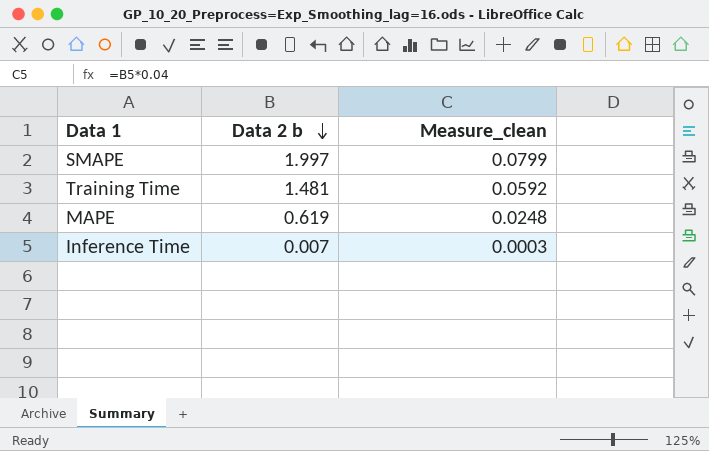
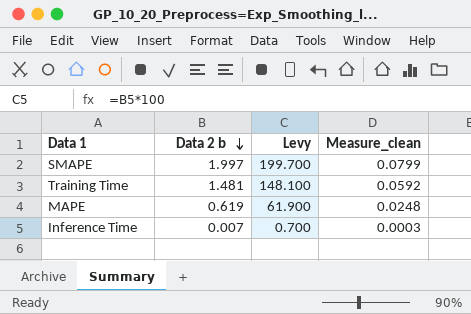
column Levy | formula: none -> [Data 2 b] * 100

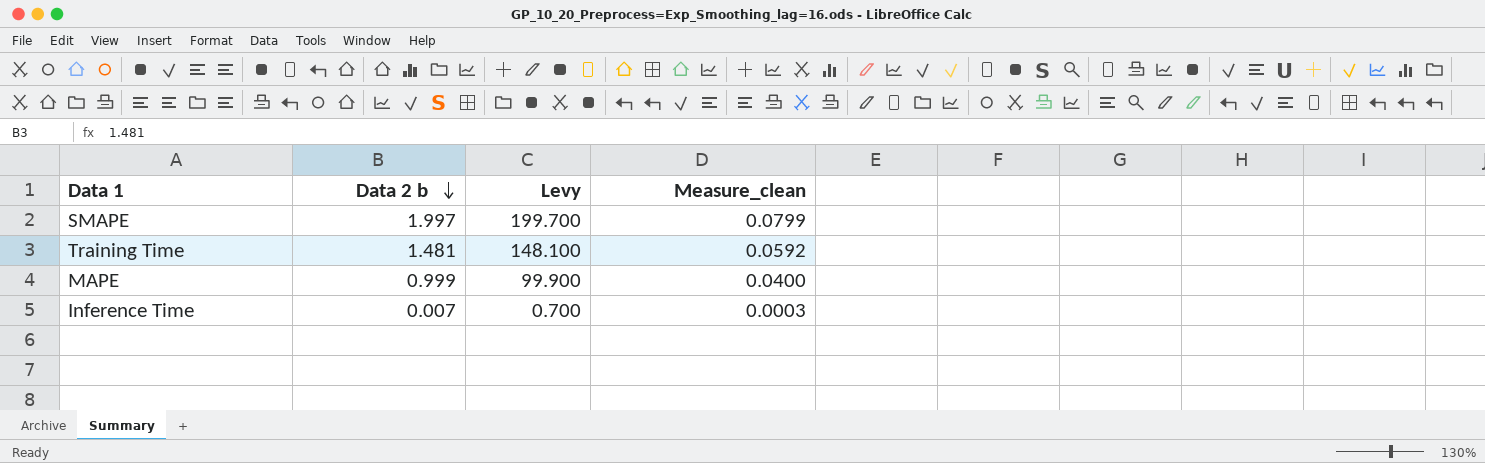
MAPE | Data 2 b: 0.619 -> 0.999
MAPE | Levy: 61.900 -> 99.900
MAPE | Measure_clean: 0.0248 -> 0.0400

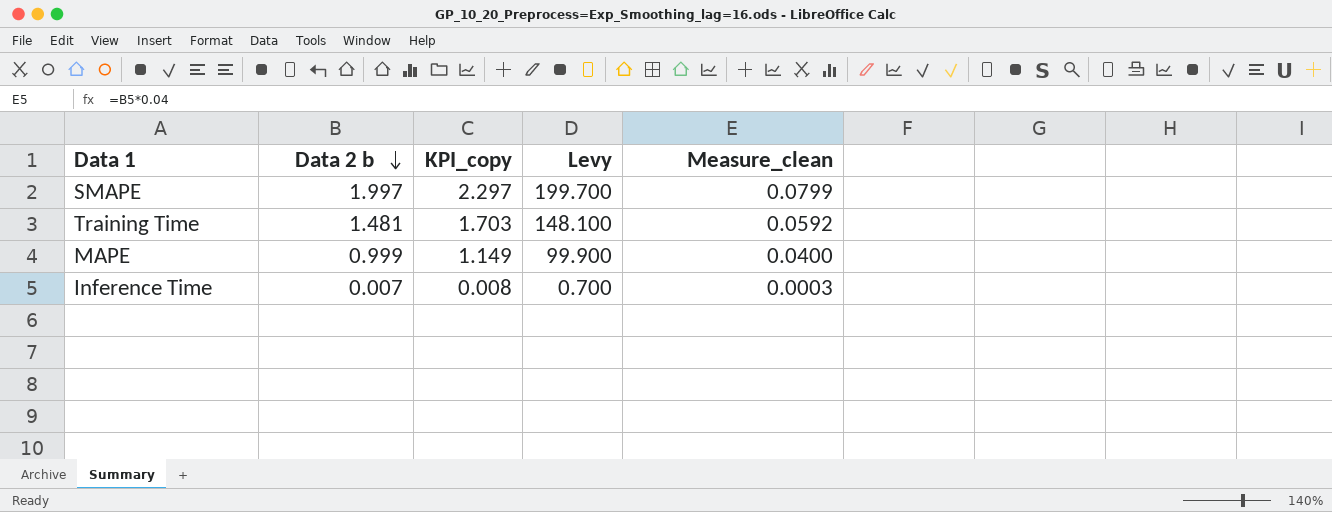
column KPI_copy | formula: none -> [Data 2 b] * 1.15

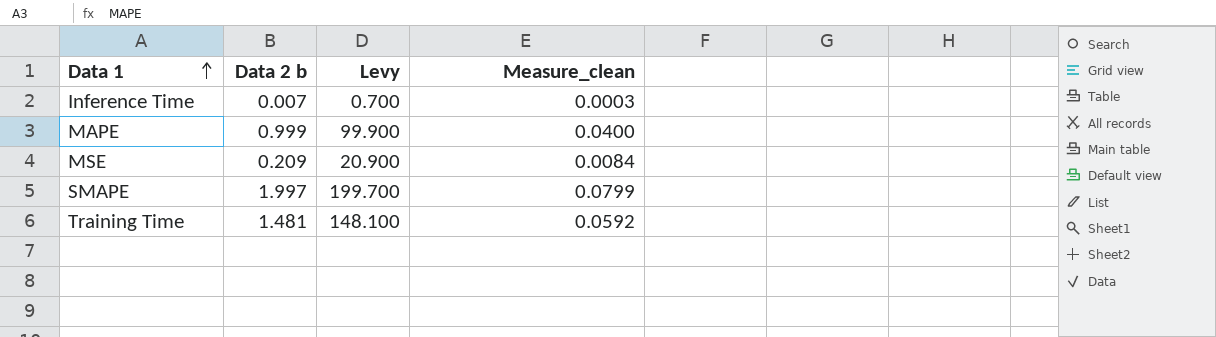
row order: Data 2 b descending -> Data 1 ascending
column KPI_copy | formula: [Data 2 b] * 1.15 -> none
row MSE: none -> 0.209 | 20.900 | 0.0084

